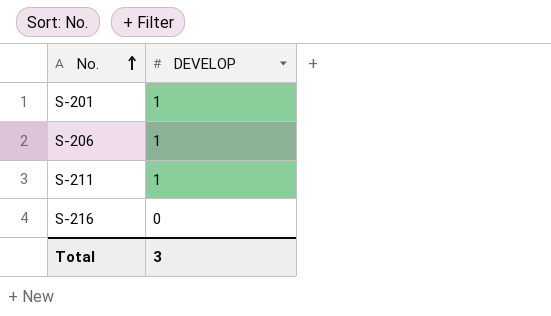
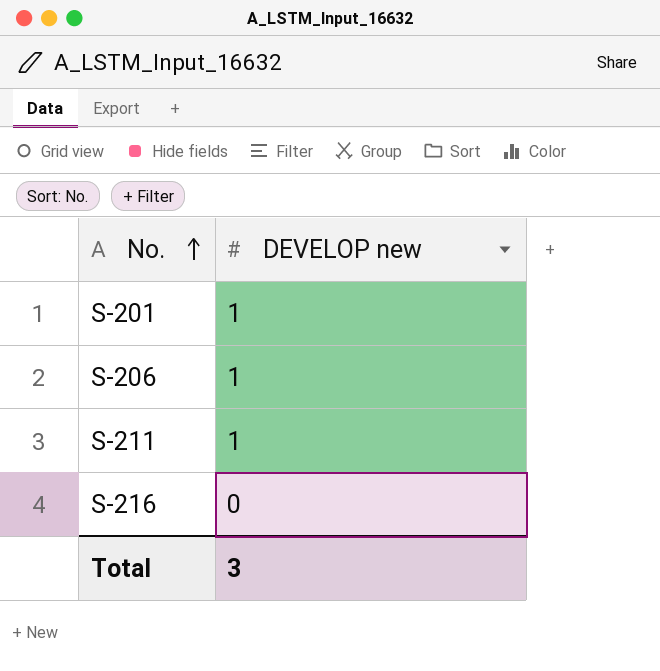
column name: DEVELOP -> DEVELOP new

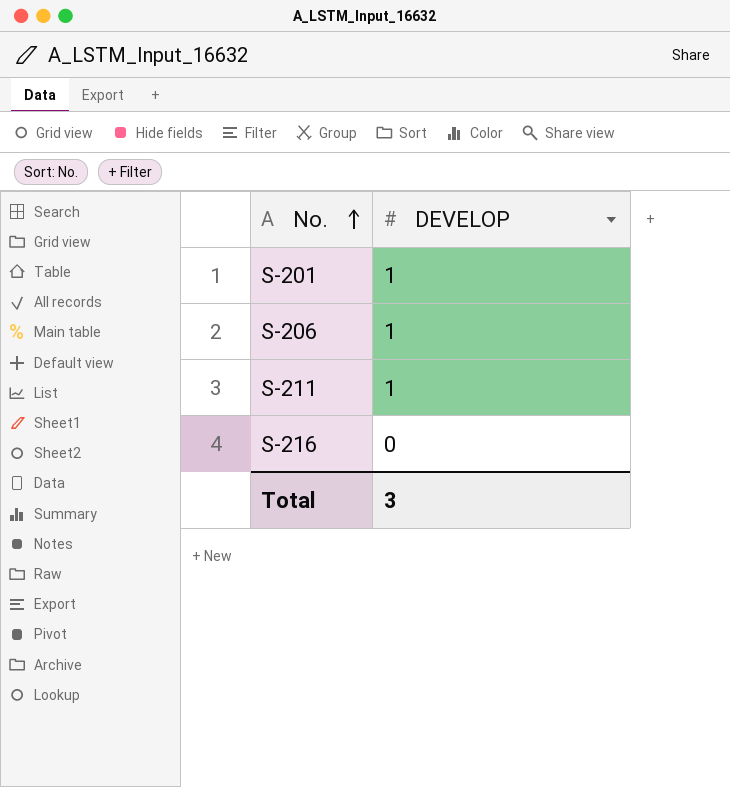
column name: DEVELOP new -> DEVELOP

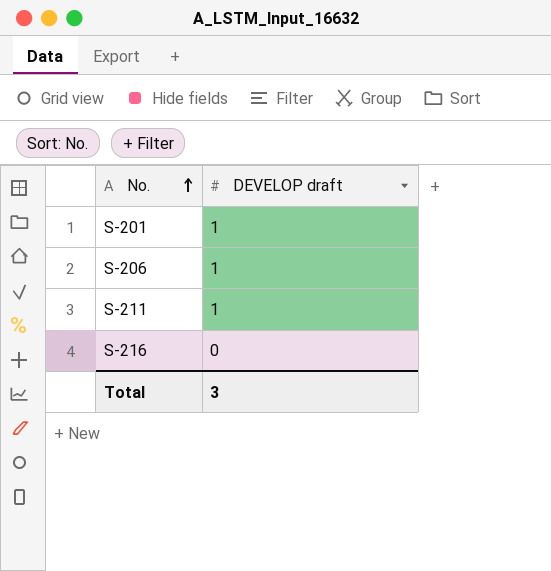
column name: DEVELOP -> DEVELOP draft

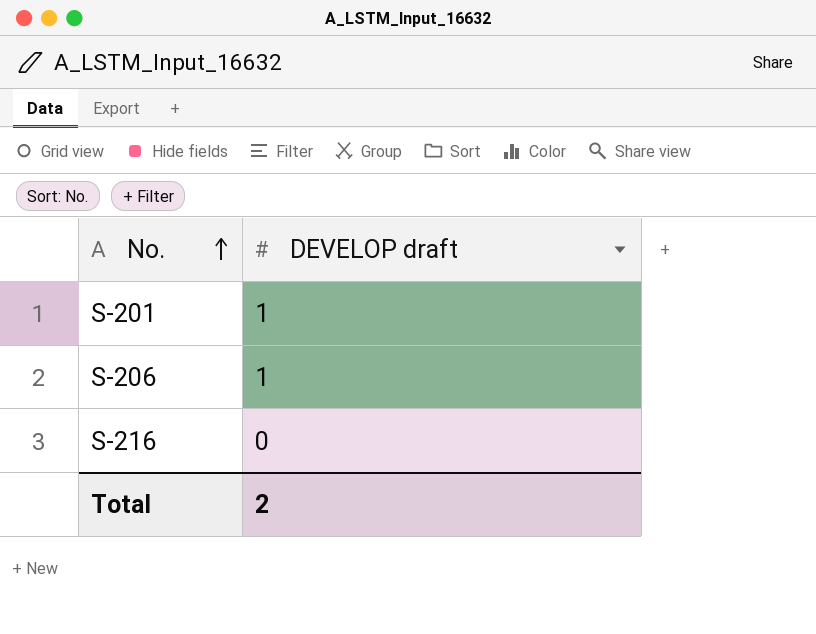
row S-211: 1 -> none
Total | DEVELOP draft: 3 -> 2

